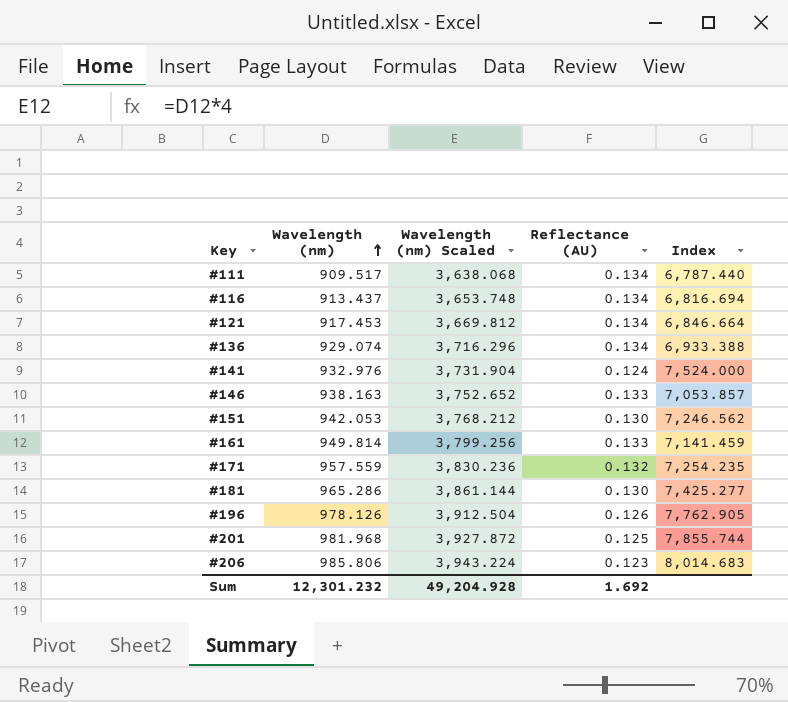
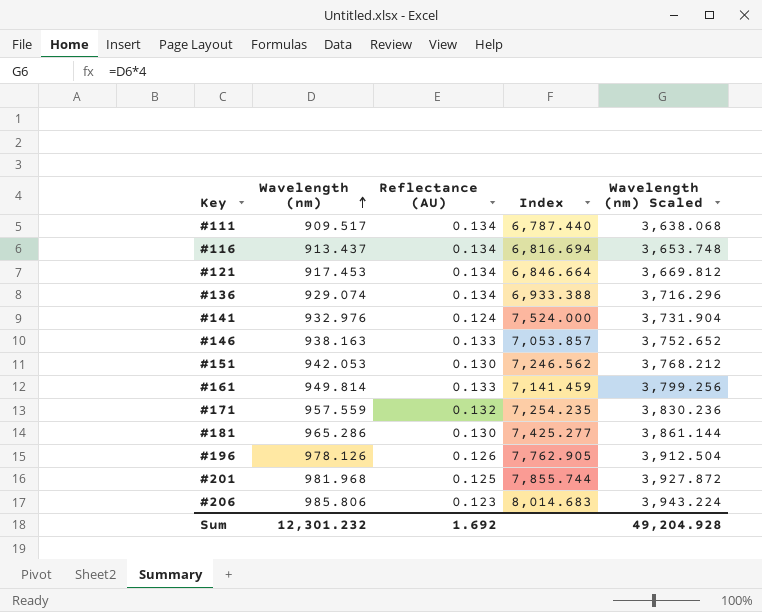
column Wavelength (nm) Scaled | position: 3 -> 5

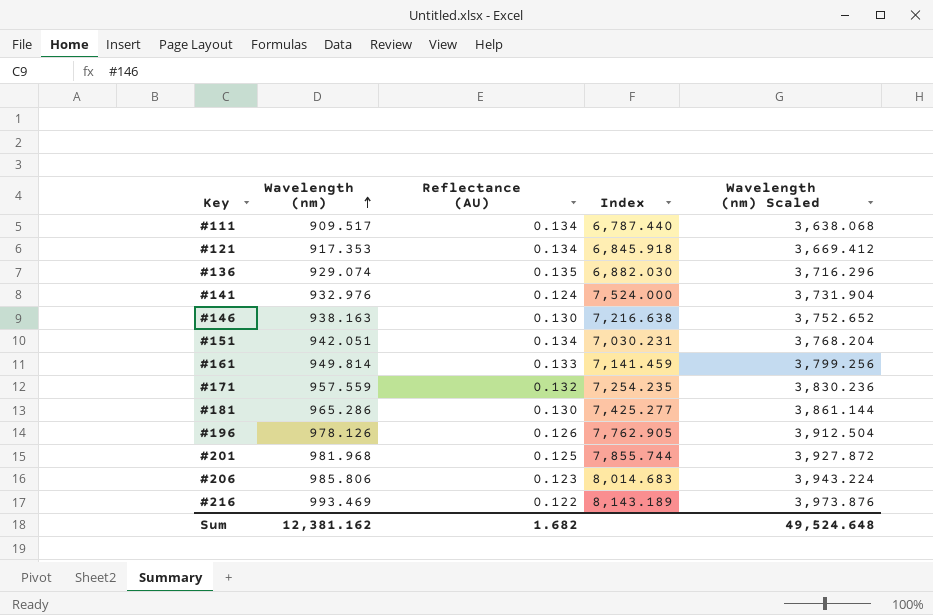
row #116: 913.437 | 0.134 | 6,816.694 | 3,653.748 -> none
#121 | Wavelength (nm): 917.453 -> 917.353
#121 | Index: 6,846.664 -> 6,845.918
#121 | Wavelength (nm) Scaled: 3,669.812 -> 3,669.412
#136 | Reflectance (AU): 0.134 -> 0.135
#136 | Index: 6,933.388 -> 6,882.030
#146 | Reflectance (AU): 0.133 -> 0.130
#146 | Index: 7,053.857 -> 7,216.638
#151 | Wavelength (nm): 942.053 -> 942.051
#151 | Reflectance (AU): 0.130 -> 0.134
#151 | Index: 7,246.562 -> 7,030.231
#151 | Wavelength (nm) Scaled: 3,768.212 -> 3,768.204
row #216: none -> 993.469 | 0.122 | 8,143.189 | 3,973.876
Sum | Wavelength (nm): 12,301.232 -> 12,381.162
Sum | Reflectance (AU): 1.692 -> 1.682
Sum | Wavelength (nm) Scaled: 49,204.928 -> 49,524.648

